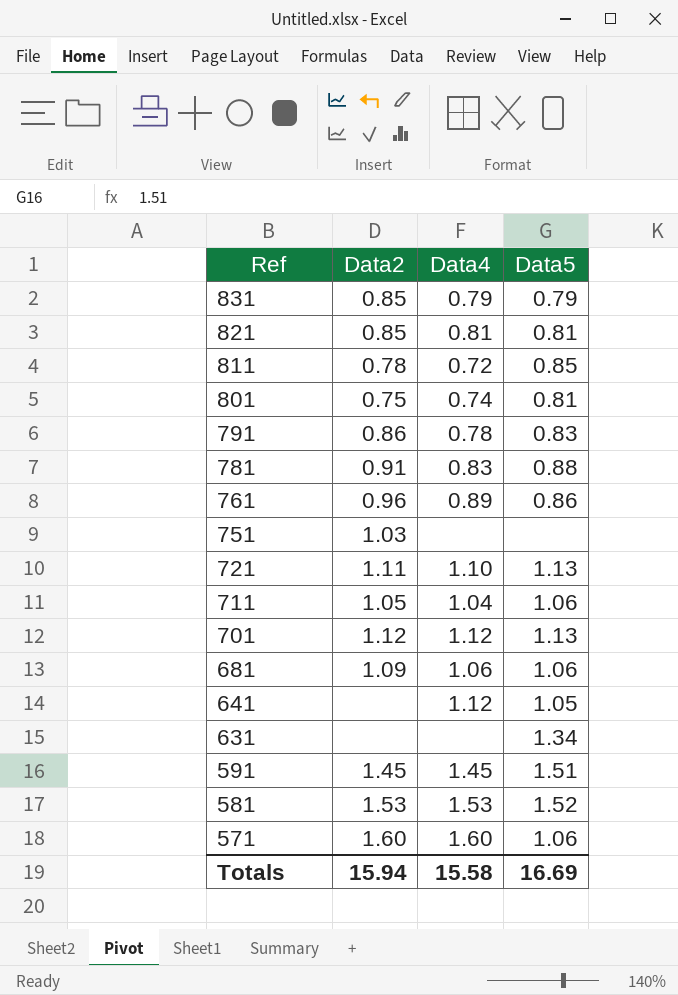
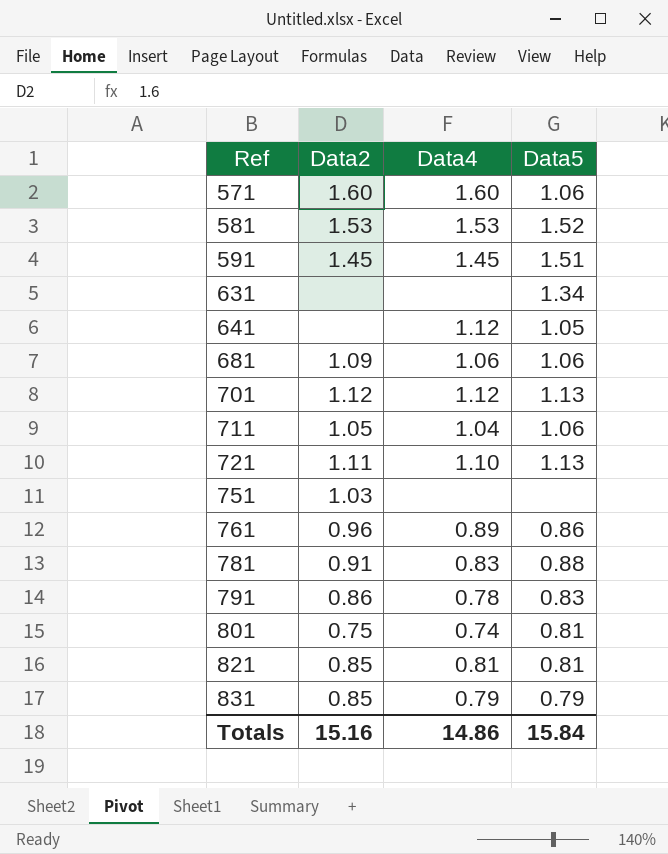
row order: Ref descending -> Ref ascending
row 811: 0.78 | 0.72 | 0.85 -> none
Totals | Data2: 15.94 -> 15.16
Totals | Data4: 15.58 -> 14.86
Totals | Data5: 16.69 -> 15.84

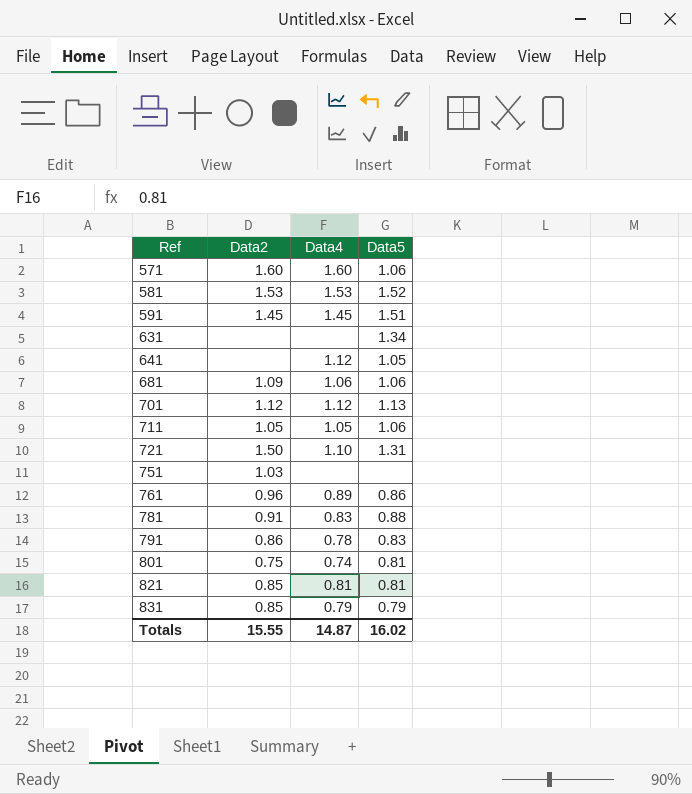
711 | Data4: 1.04 -> 1.05
721 | Data2: 1.11 -> 1.50
721 | Data5: 1.13 -> 1.31
Totals | Data2: 15.16 -> 15.55
Totals | Data4: 14.86 -> 14.87
Totals | Data5: 15.84 -> 16.02

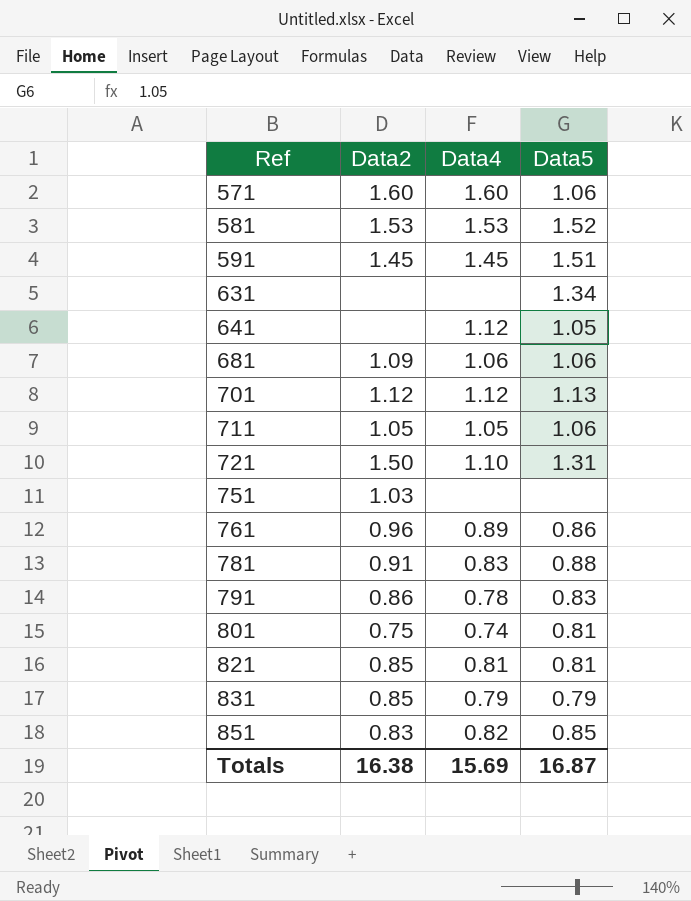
row 851: none -> 0.83 | 0.82 | 0.85
Totals | Data2: 15.55 -> 16.38
Totals | Data4: 14.87 -> 15.69
Totals | Data5: 16.02 -> 16.87

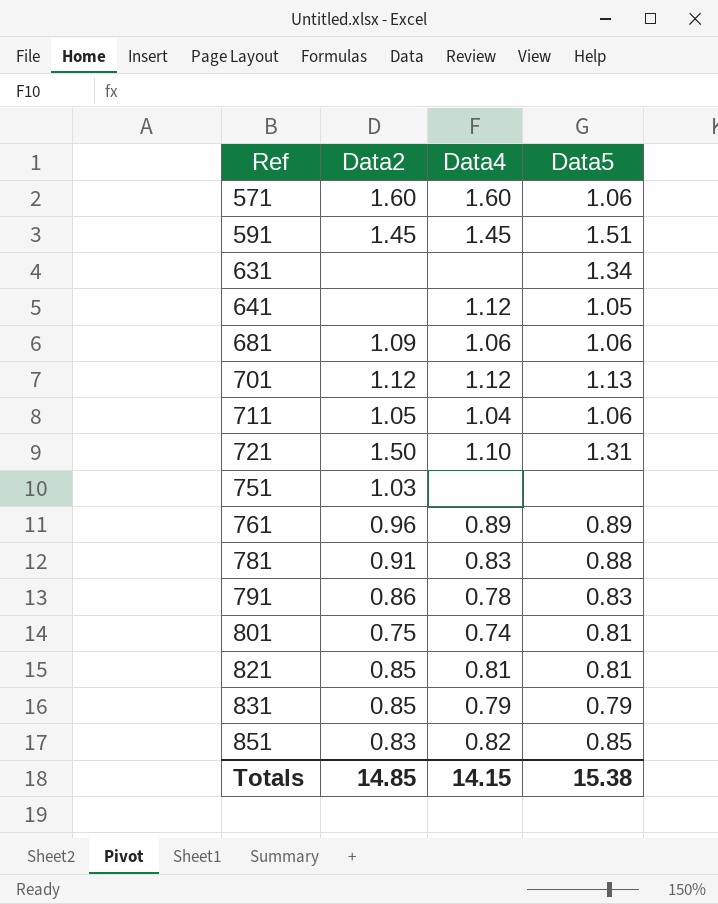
row 581: 1.53 | 1.53 | 1.52 -> none
711 | Data4: 1.05 -> 1.04
761 | Data5: 0.86 -> 0.89
Totals | Data2: 16.38 -> 14.85
Totals | Data4: 15.69 -> 14.15
Totals | Data5: 16.87 -> 15.38

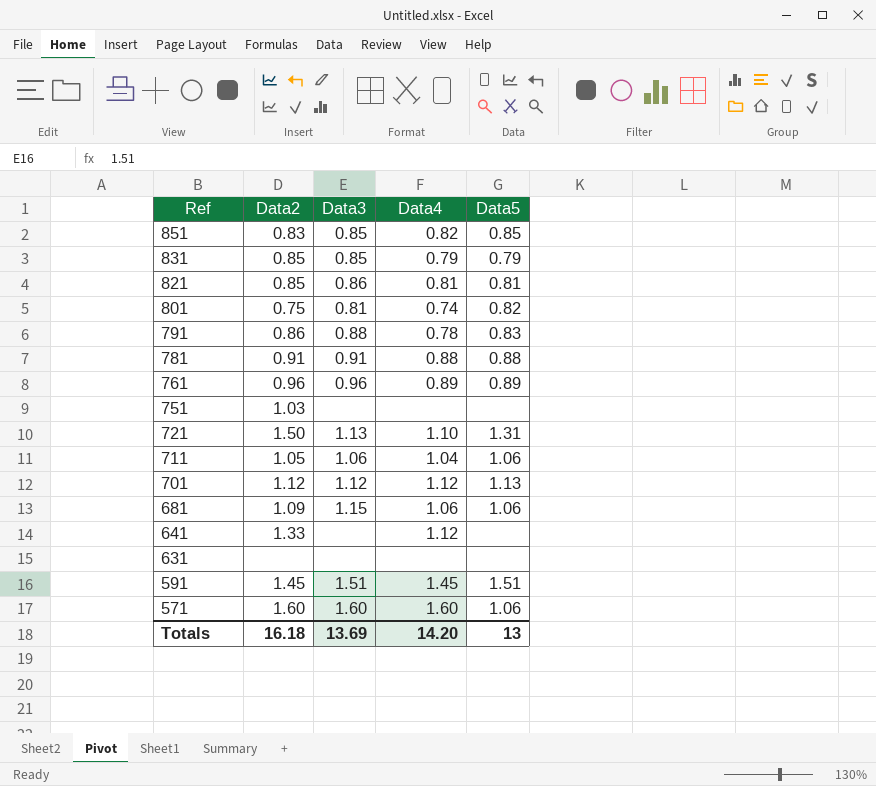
row order: Ref ascending -> Ref descending
column Data3 | position: none -> 3
801 | Data5: 0.81 -> 0.82
781 | Data4: 0.83 -> 0.88
641 | Data2: none -> 1.33
641 | Data5: 1.05 -> none
631 | Data5: 1.34 -> none
Totals | Data2: 14.85 -> 16.18
Totals | Data4: 14.15 -> 14.20
Totals | Data5: 15.38 -> 13

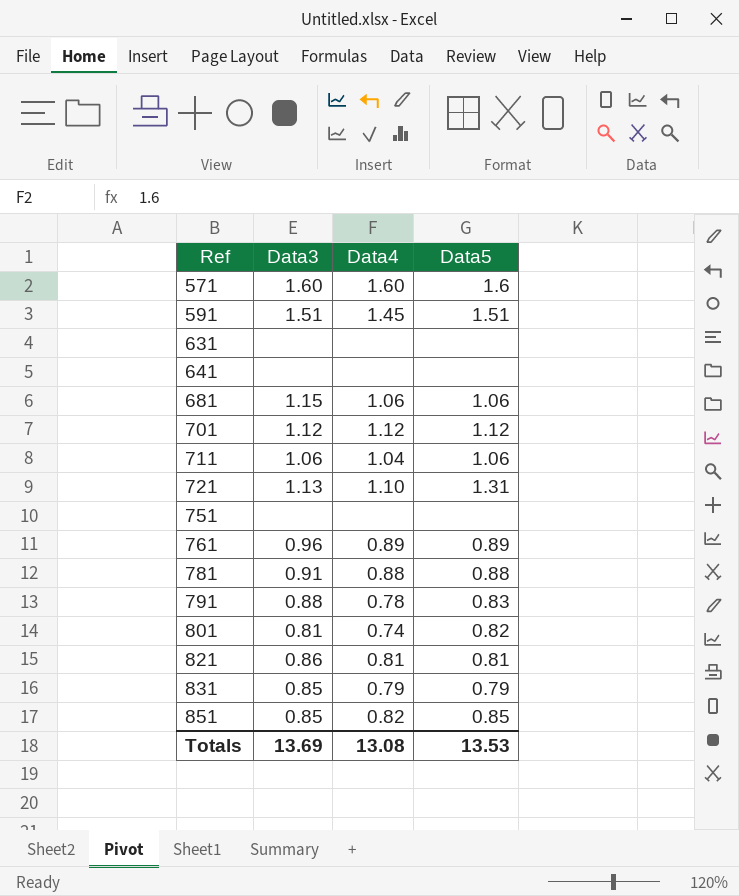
row order: Ref descending -> Ref ascending
column Data2 | position: 2 -> none
571 | Data5: 1.06 -> 1.6
641 | Data4: 1.12 -> none
701 | Data5: 1.13 -> 1.12
Totals | Data4: 14.20 -> 13.08
Totals | Data5: 13 -> 13.53

